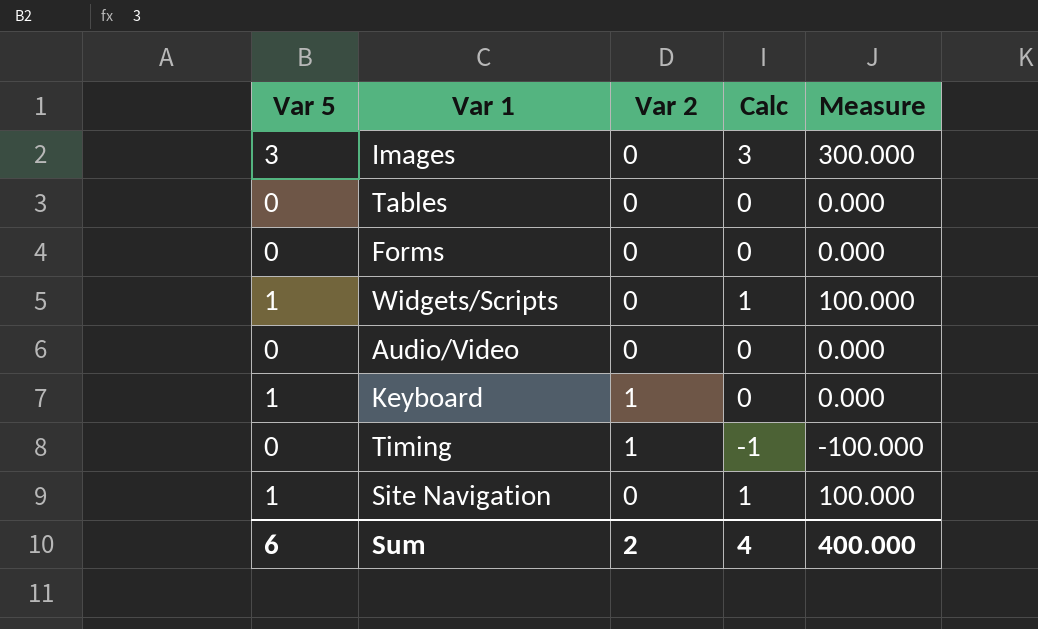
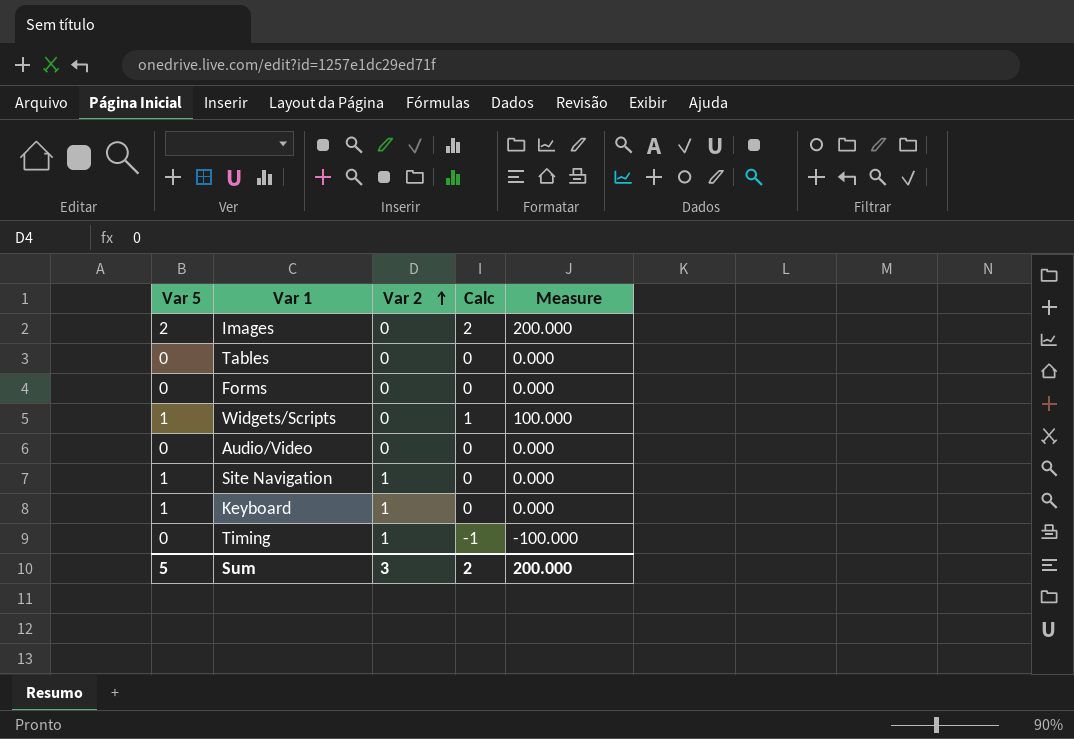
row order: none -> Var 2 ascending
Images | Var 5: 3 -> 2
Images | Calc: 3 -> 2
Images | Measure: 300.000 -> 200.000
Site Navigation | Var 2: 0 -> 1
Site Navigation | Calc: 1 -> 0
Site Navigation | Measure: 100.000 -> 0.000
Sum | Var 5: 6 -> 5
Sum | Var 2: 2 -> 3
Sum | Calc: 4 -> 2
Sum | Measure: 400.000 -> 200.000

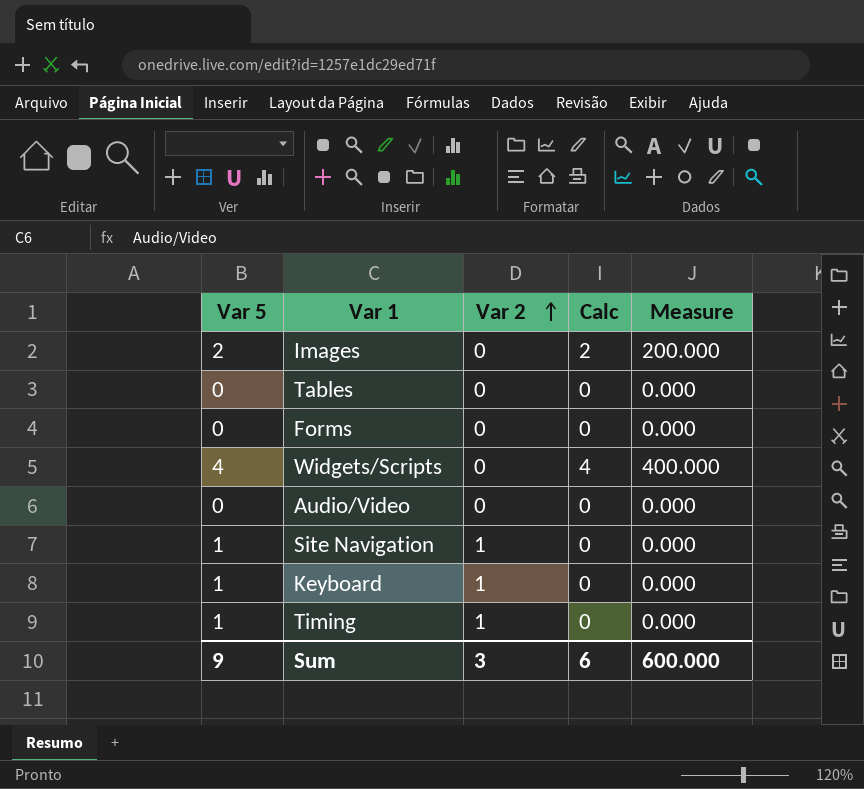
Widgets/Scripts | Var 5: 1 -> 4
Widgets/Scripts | Calc: 1 -> 4
Widgets/Scripts | Measure: 100.000 -> 400.000
Timing | Var 5: 0 -> 1
Timing | Calc: -1 -> 0
Timing | Measure: -100.000 -> 0.000
Sum | Var 5: 5 -> 9
Sum | Calc: 2 -> 6
Sum | Measure: 200.000 -> 600.000

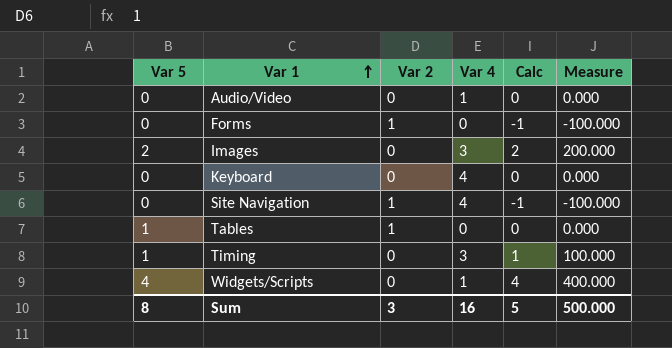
row order: Var 2 ascending -> Var 1 ascending
column Var 4 | position: none -> 4
Forms | Var 2: 0 -> 1
Forms | Calc: 0 -> -1
Forms | Measure: 0.000 -> -100.000
Keyboard | Var 5: 1 -> 0
Keyboard | Var 2: 1 -> 0
Site Navigation | Var 5: 1 -> 0
Site Navigation | Calc: 0 -> -1
Site Navigation | Measure: 0.000 -> -100.000
Tables | Var 5: 0 -> 1
Tables | Var 2: 0 -> 1
Timing | Var 2: 1 -> 0
Timing | Calc: 0 -> 1
Timing | Measure: 0.000 -> 100.000
Sum | Var 5: 9 -> 8
Sum | Calc: 6 -> 5
Sum | Measure: 600.000 -> 500.000

